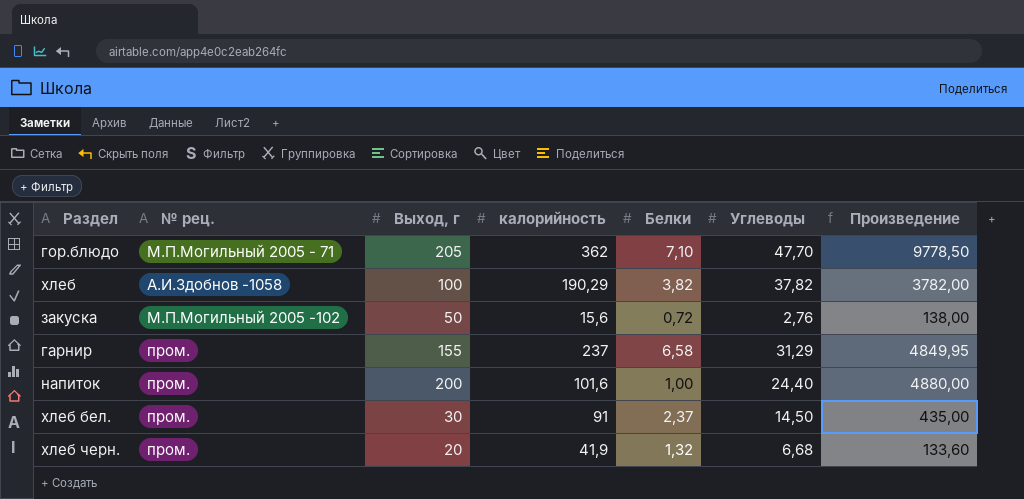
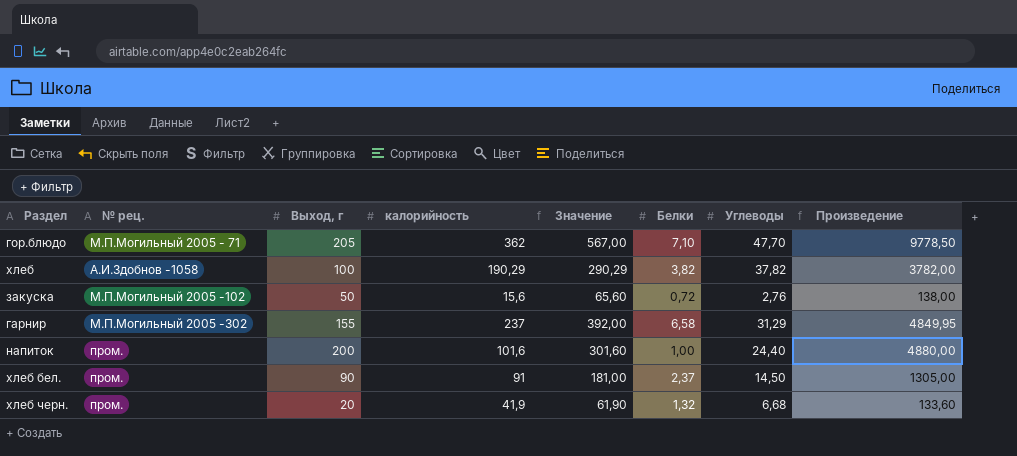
column Значение | formula: none -> [Выход, г] + [калорийность]
гарнир | № рец.: пром. -> М.П.Могильный 2005 -302
хлеб бел. | Выход, г: 30 -> 90
хлеб бел. | Произведение: 435,00 -> 1305,00

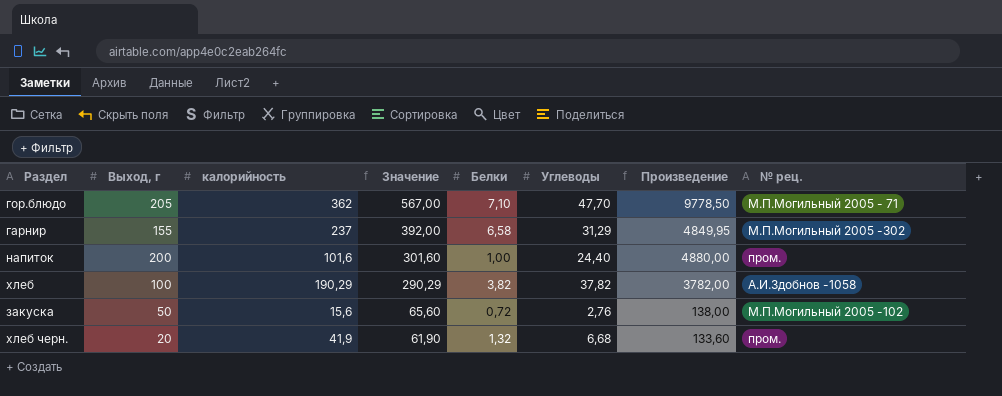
row order: none -> Значение descending
column № рец. | position: 2 -> 8
row хлеб бел.: пром. | 90 | 91 | 181,00 | 2,37 | 14,50 | 1305,00 -> none

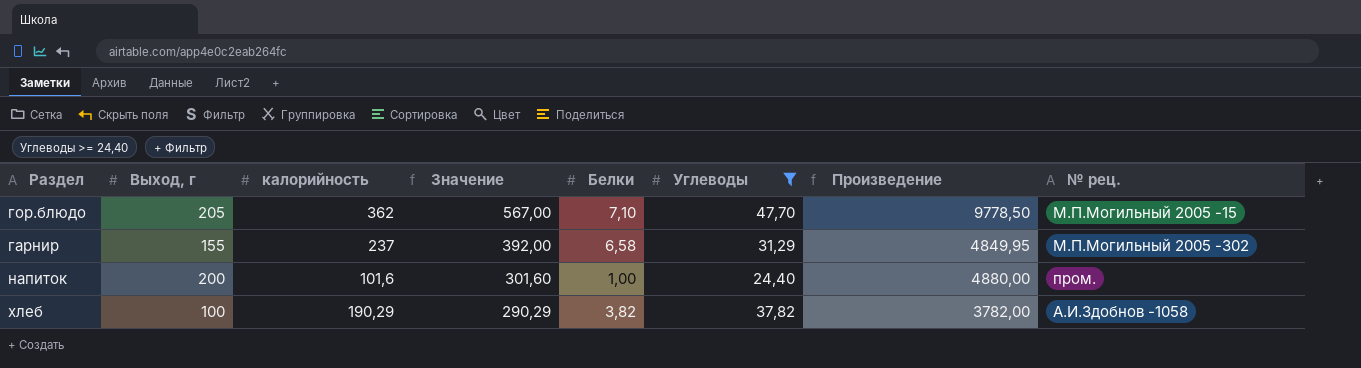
filter: none -> Углеводы >= 24,40
гор.блюдо | № рец.: М.П.Могильный 2005 - 71 -> М.П.Могильный 2005 -15

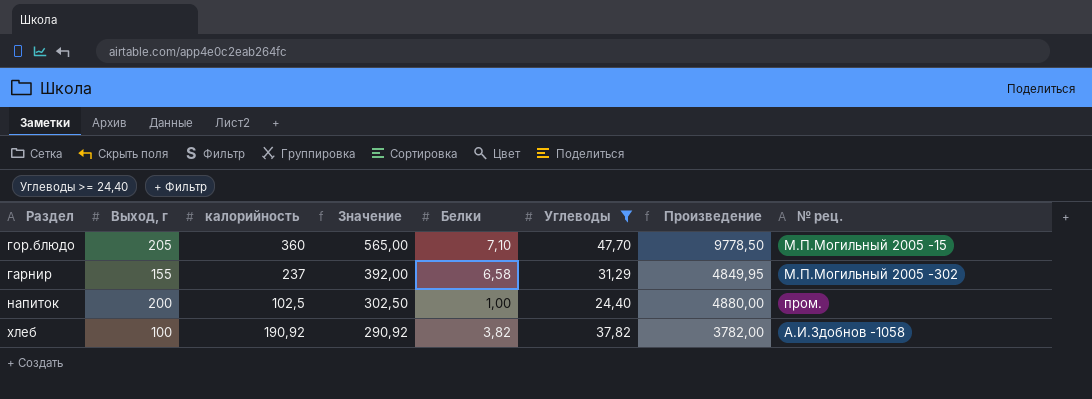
гор.блюдо | калорийность: 362 -> 360
гор.блюдо | Значение: 567,00 -> 565,00
напиток | калорийность: 101,6 -> 102,5
напиток | Значение: 301,60 -> 302,50
хлеб | калорийность: 190,29 -> 190,92
хлеб | Значение: 290,29 -> 290,92

